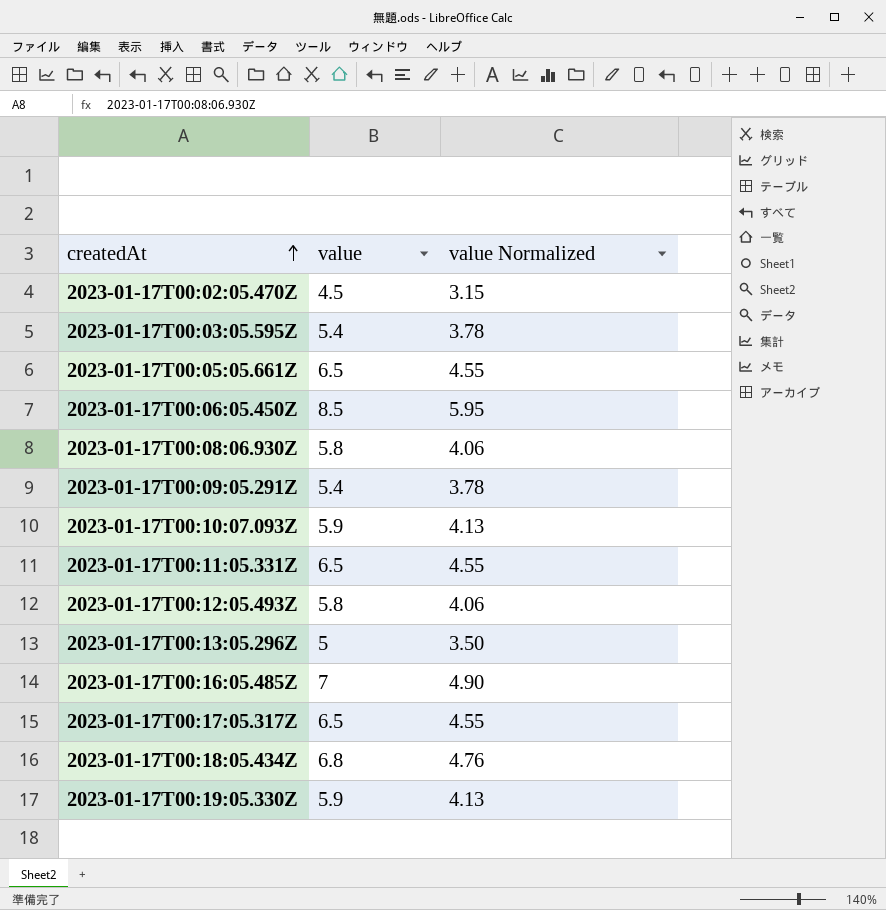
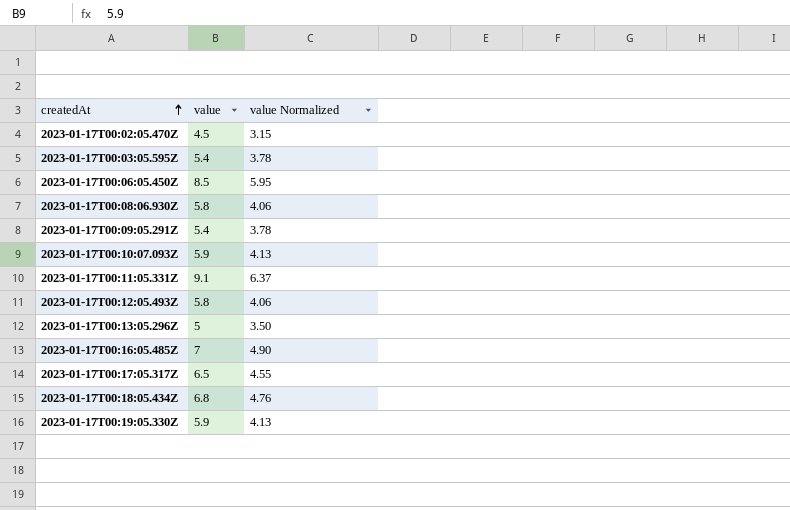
row 2023-01-17T00:05:05.661Z: 6.5 | 4.55 -> none
2023-01-17T00:11:05.331Z | value: 6.5 -> 9.1
2023-01-17T00:11:05.331Z | value Normalized: 4.55 -> 6.37

